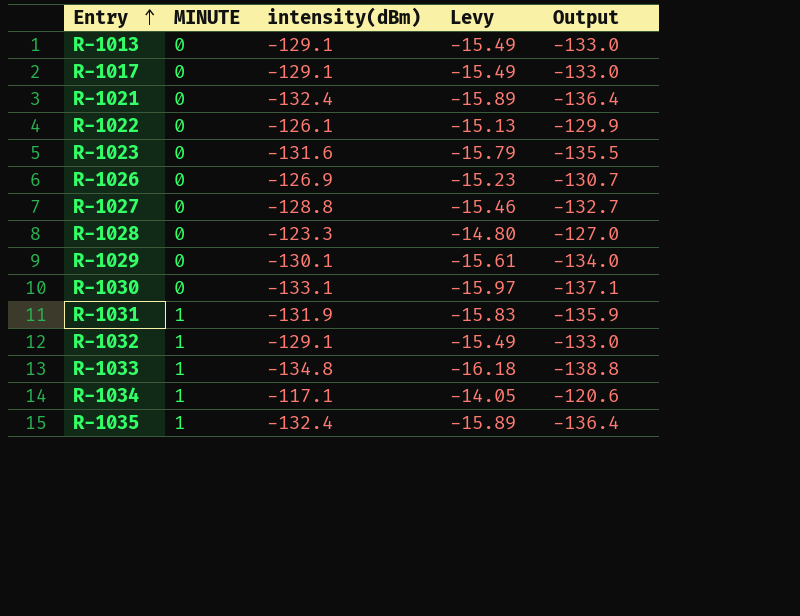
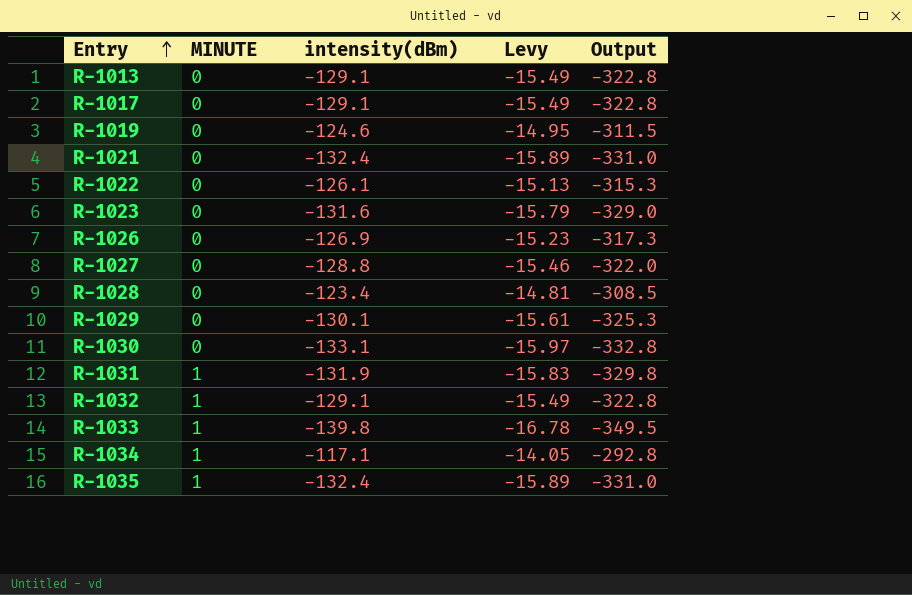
column Output | formula: [intensity(dBm)] * 1.03 -> [intensity(dBm)] * 2.5
row R-1019: none -> 0 | -124.6 | -14.95 | -311.5
R-1028 | intensity(dBm): -123.3 -> -123.4
R-1028 | Levy: -14.80 -> -14.81
R-1033 | intensity(dBm): -134.8 -> -139.8
R-1033 | Levy: -16.18 -> -16.78

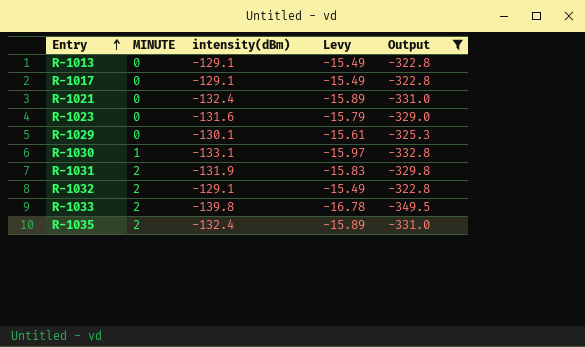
filter: none -> Output <= -322.8
R-1030 | MINUTE: 0 -> 1
R-1031 | MINUTE: 1 -> 2
R-1032 | MINUTE: 1 -> 2
R-1033 | MINUTE: 1 -> 2
R-1035 | MINUTE: 1 -> 2

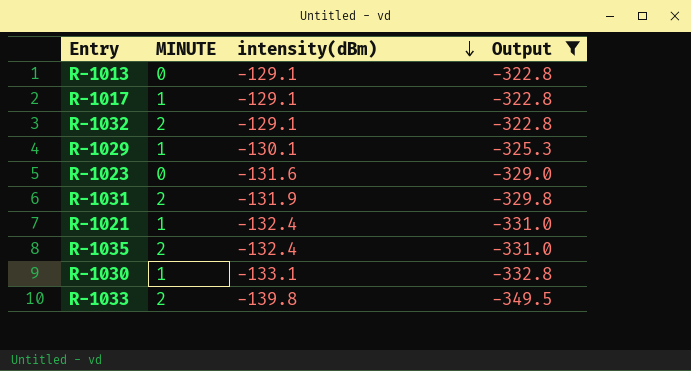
row order: Entry ascending -> intensity(dBm) descending
column Levy | formula: [intensity(dBm)] * 0.12 -> none
R-1017 | MINUTE: 0 -> 1
R-1029 | MINUTE: 0 -> 1
R-1021 | MINUTE: 0 -> 1

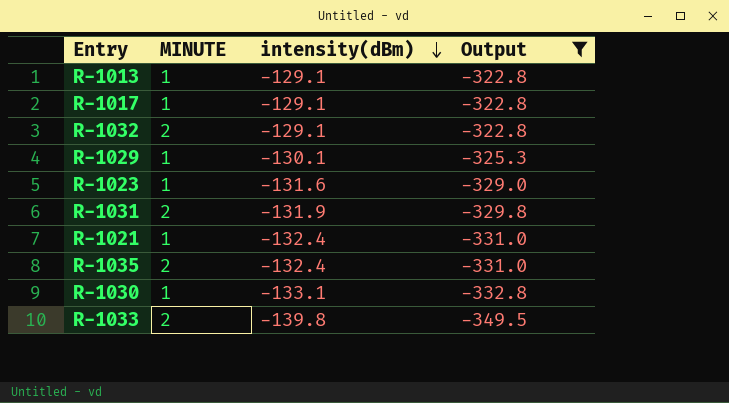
R-1013 | MINUTE: 0 -> 1
R-1023 | MINUTE: 0 -> 1

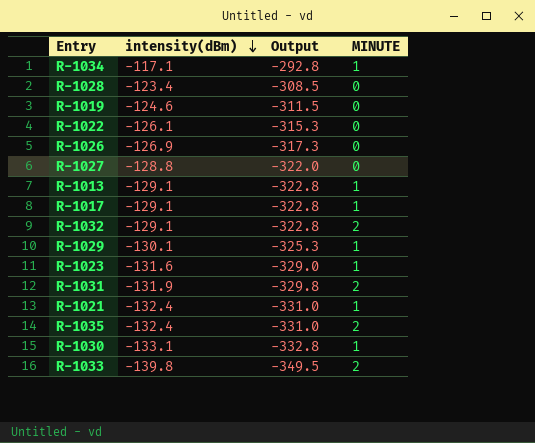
filter: Output <= -322.8 -> none
column MINUTE | position: 2 -> 4

